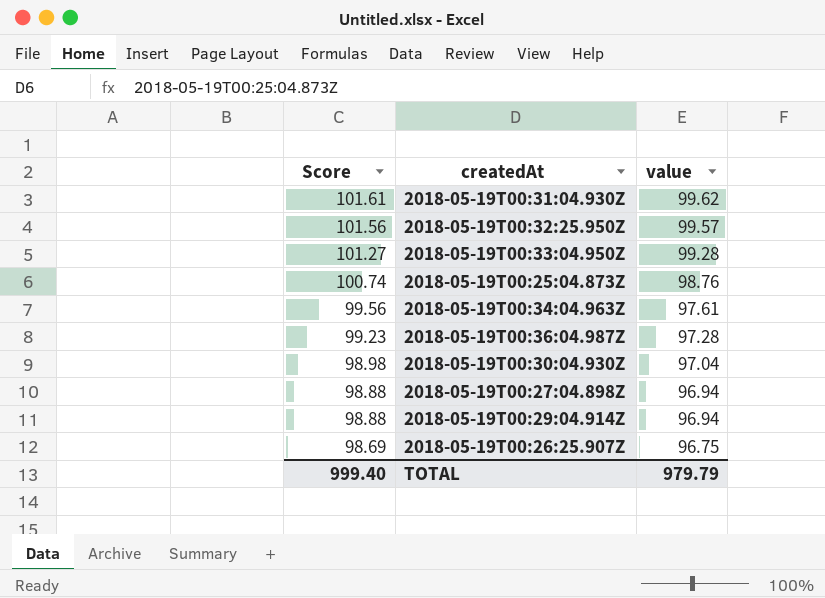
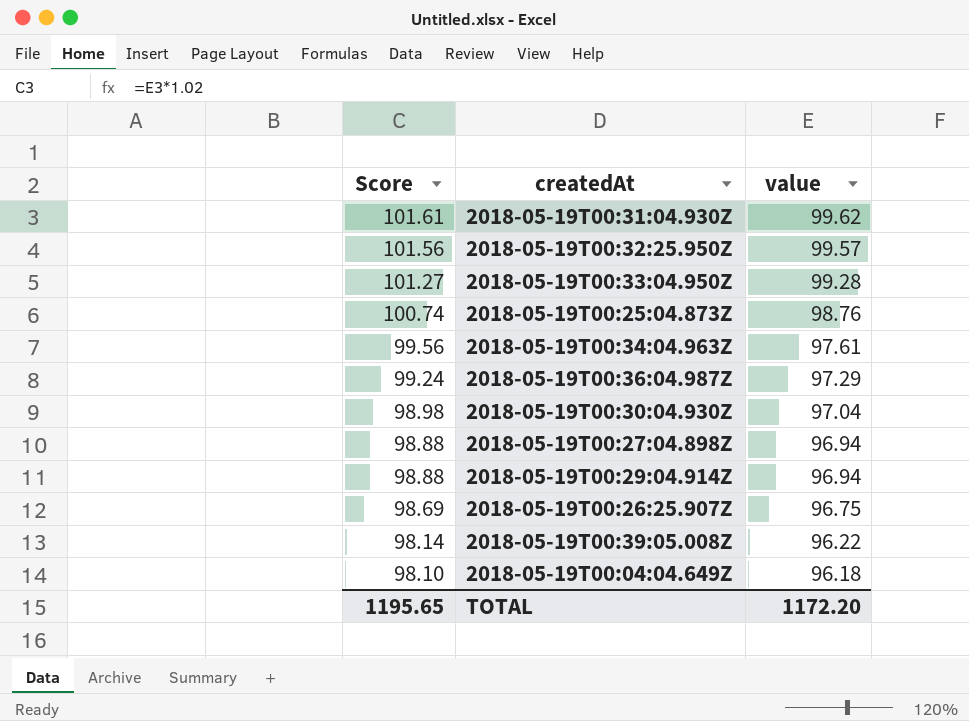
2018-05-19T00:36:04.987Z | Score: 99.23 -> 99.24
2018-05-19T00:36:04.987Z | value: 97.28 -> 97.29
row 2018-05-19T00:39:05.008Z: none -> 98.14 | 96.22
row 2018-05-19T00:04:04.649Z: none -> 98.10 | 96.18
TOTAL | Score: 999.40 -> 1195.65
TOTAL | value: 979.79 -> 1172.20

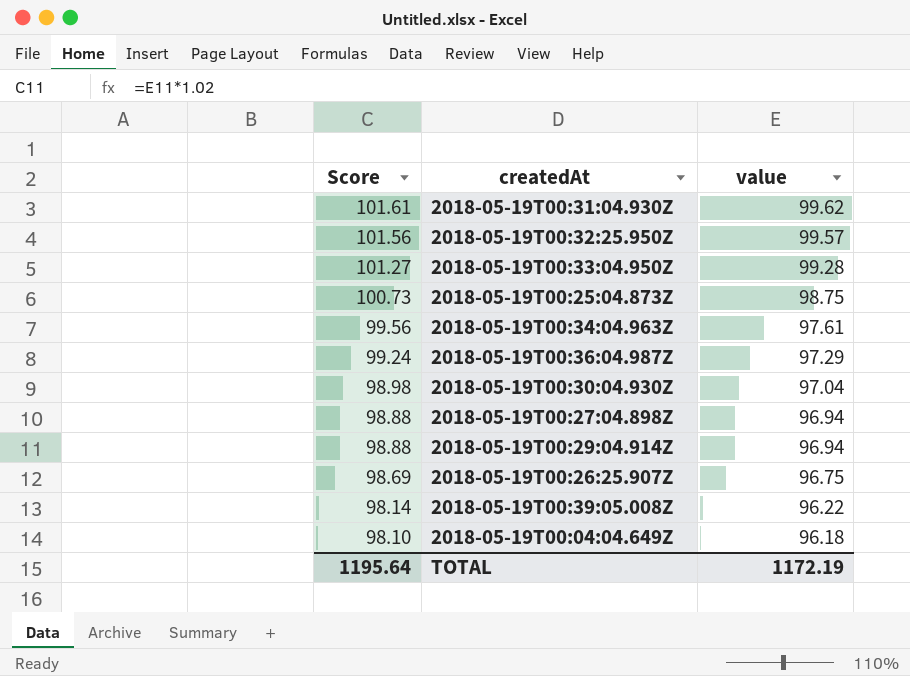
2018-05-19T00:25:04.873Z | Score: 100.74 -> 100.73
2018-05-19T00:25:04.873Z | value: 98.76 -> 98.75
TOTAL | Score: 1195.65 -> 1195.64
TOTAL | value: 1172.20 -> 1172.19

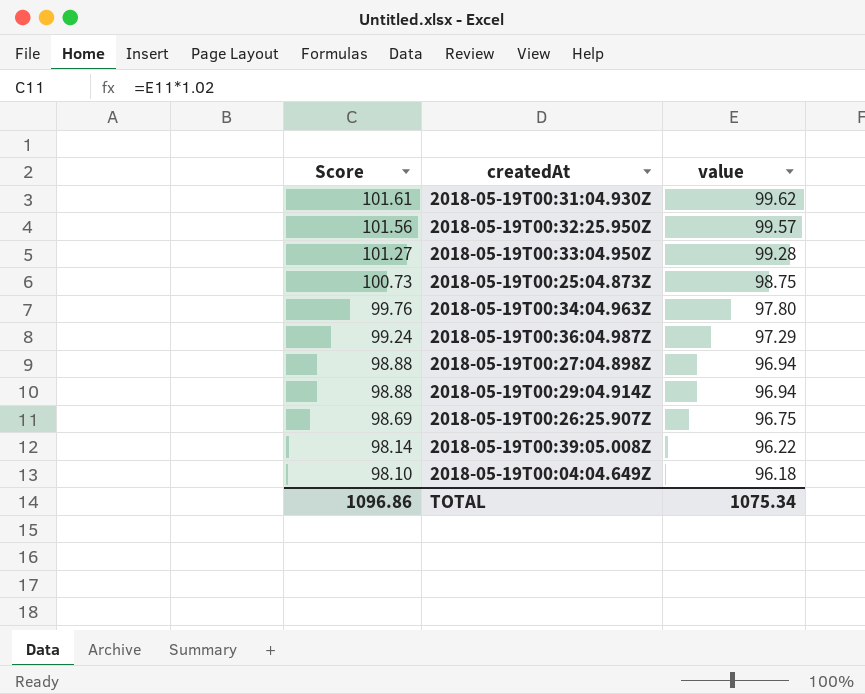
row 2018-05-19T00:30:04.930Z: 98.98 | 97.04 -> none
2018-05-19T00:34:04.963Z | Score: 99.56 -> 99.76
2018-05-19T00:34:04.963Z | value: 97.61 -> 97.80
TOTAL | Score: 1195.64 -> 1096.86
TOTAL | value: 1172.19 -> 1075.34

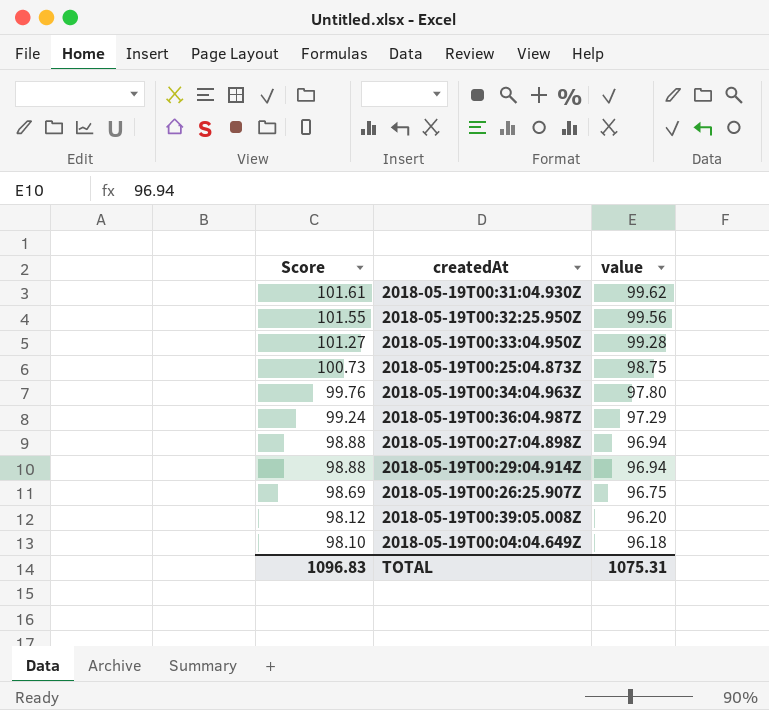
2018-05-19T00:32:25.950Z | Score: 101.56 -> 101.55
2018-05-19T00:32:25.950Z | value: 99.57 -> 99.56
2018-05-19T00:39:05.008Z | Score: 98.14 -> 98.12
2018-05-19T00:39:05.008Z | value: 96.22 -> 96.20
TOTAL | Score: 1096.86 -> 1096.83
TOTAL | value: 1075.34 -> 1075.31

